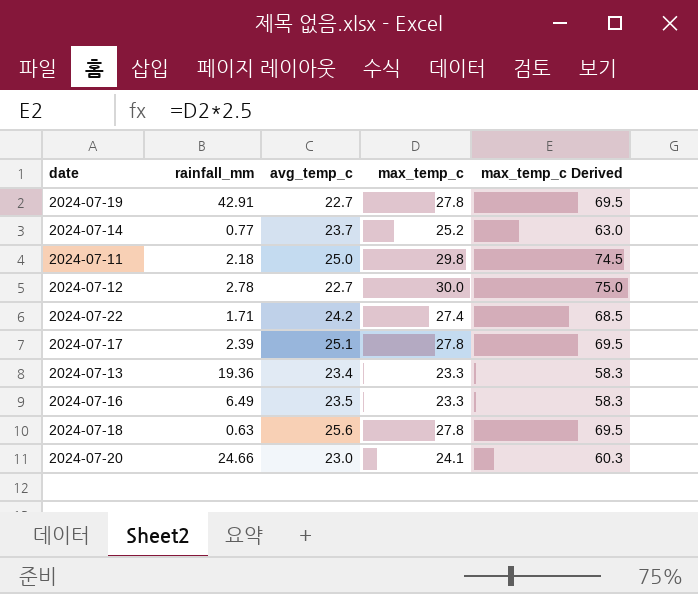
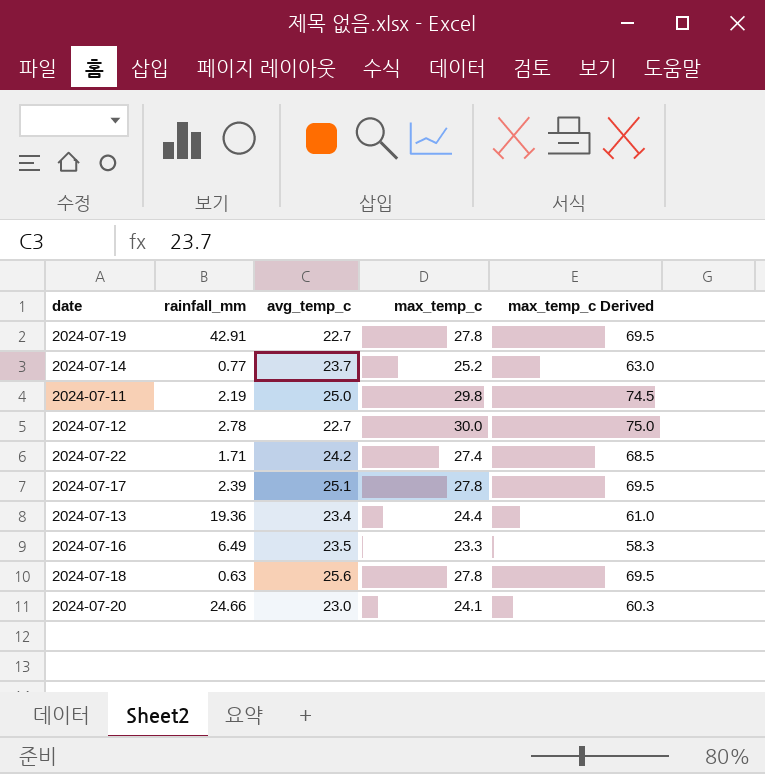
2024-07-11 | rainfall_mm: 2.18 -> 2.19
2024-07-13 | max_temp_c: 23.3 -> 24.4
2024-07-13 | max_temp_c Derived: 58.3 -> 61.0

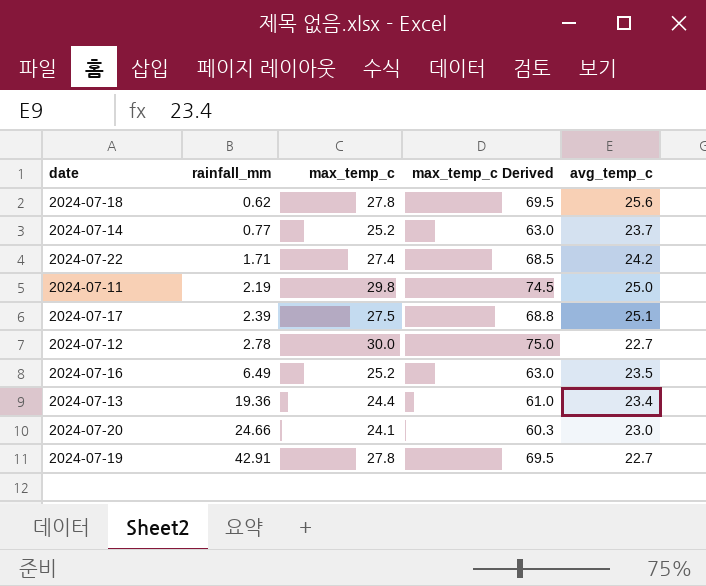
row order: none -> rainfall_mm ascending
column avg_temp_c | position: 3 -> 5
2024-07-18 | rainfall_mm: 0.63 -> 0.62
2024-07-17 | max_temp_c: 27.8 -> 27.5
2024-07-17 | max_temp_c Derived: 69.5 -> 68.8
2024-07-16 | max_temp_c: 23.3 -> 25.2
2024-07-16 | max_temp_c Derived: 58.3 -> 63.0

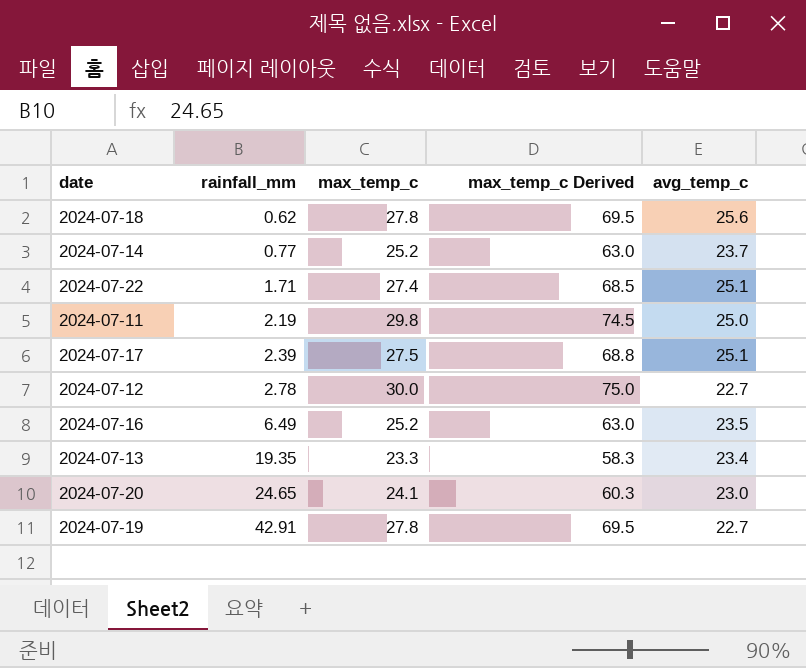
2024-07-22 | avg_temp_c: 24.2 -> 25.1
2024-07-13 | rainfall_mm: 19.36 -> 19.35
2024-07-13 | max_temp_c: 24.4 -> 23.3
2024-07-13 | max_temp_c Derived: 61.0 -> 58.3
2024-07-20 | rainfall_mm: 24.66 -> 24.65

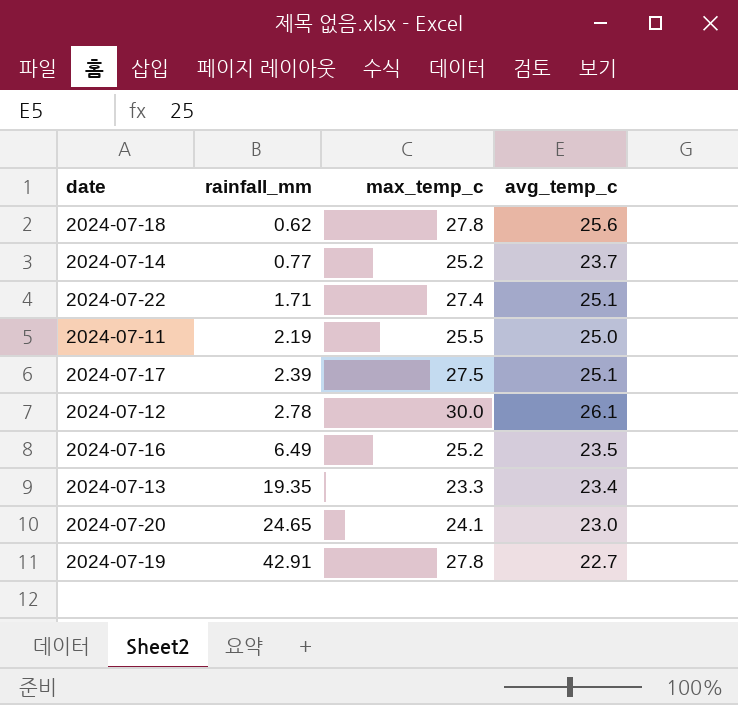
column max_temp_c Derived | formula: [max_temp_c] * 2.5 -> none
2024-07-11 | max_temp_c: 29.8 -> 25.5
2024-07-12 | avg_temp_c: 22.7 -> 26.1

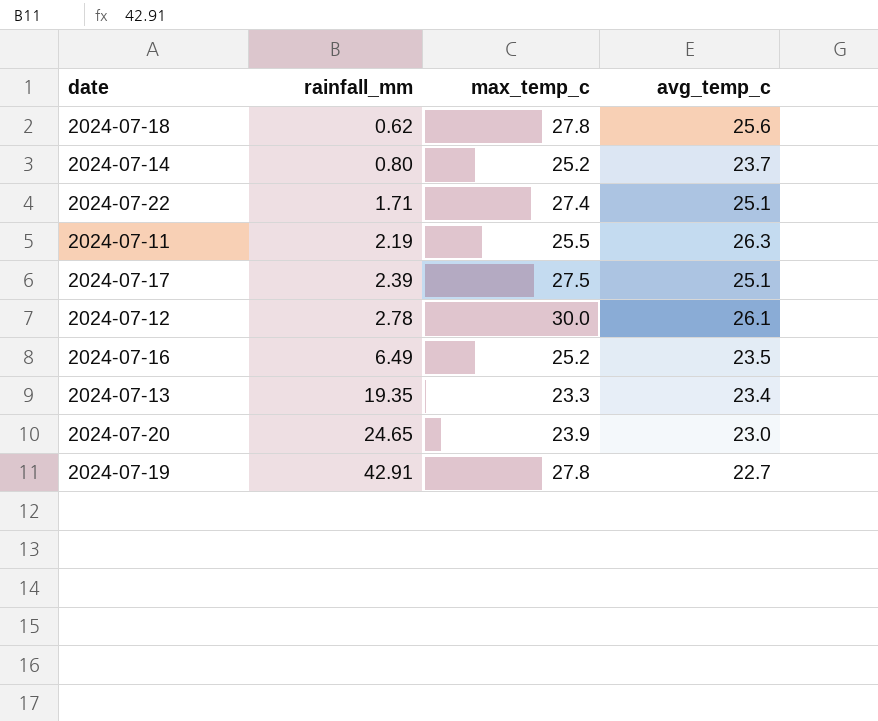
2024-07-14 | rainfall_mm: 0.77 -> 0.80
2024-07-11 | avg_temp_c: 25.0 -> 26.3
2024-07-20 | max_temp_c: 24.1 -> 23.9

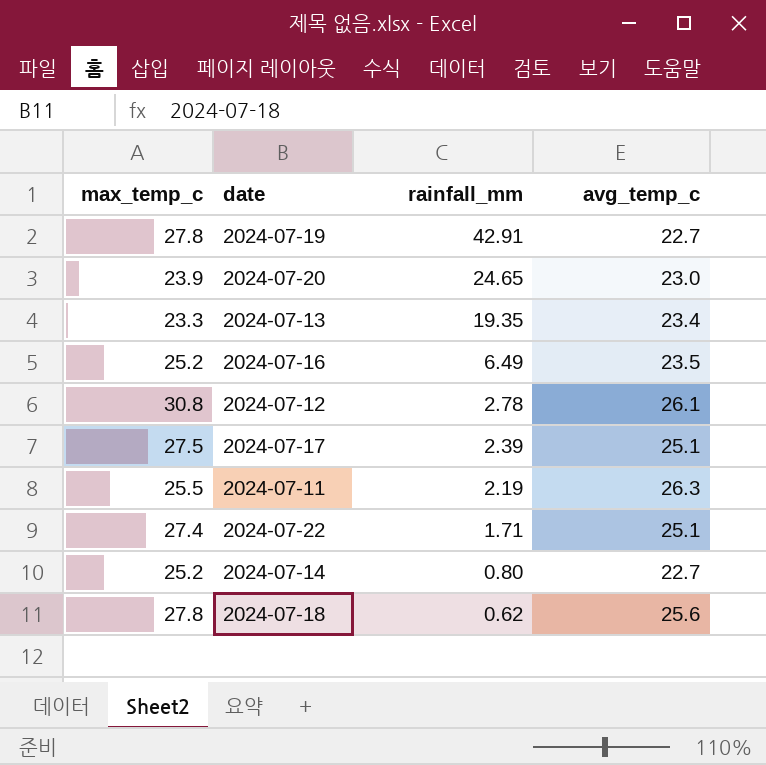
row order: rainfall_mm ascending -> rainfall_mm descending
column max_temp_c | position: 3 -> 1
2024-07-12 | max_temp_c: 30.0 -> 30.8
2024-07-14 | avg_temp_c: 23.7 -> 22.7

